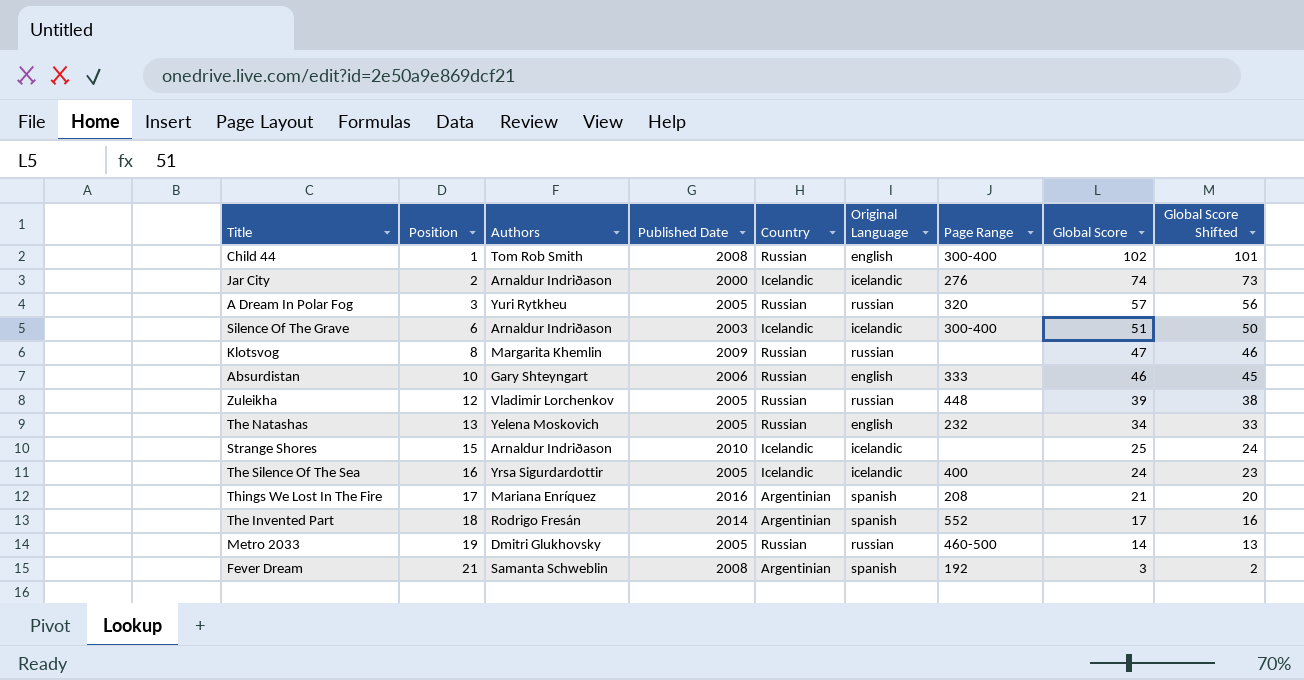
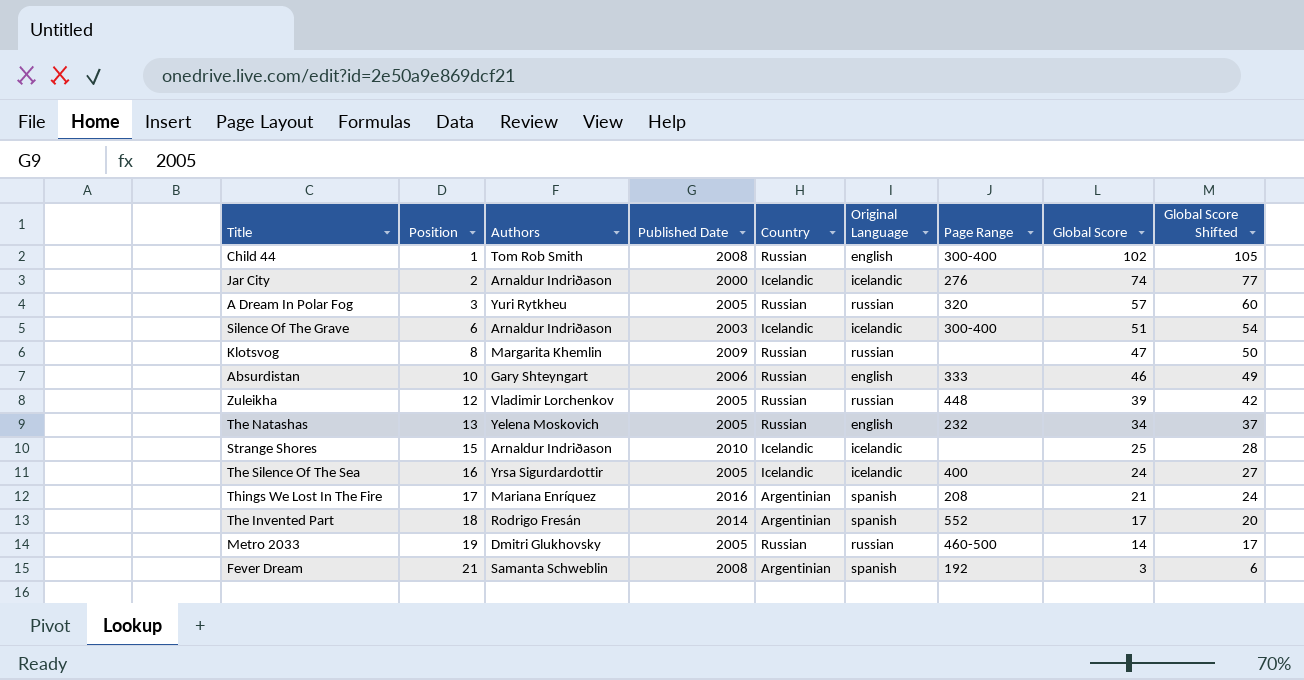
column Global Score Shifted | formula: [Global Score] - 1 -> [Global Score] + 3

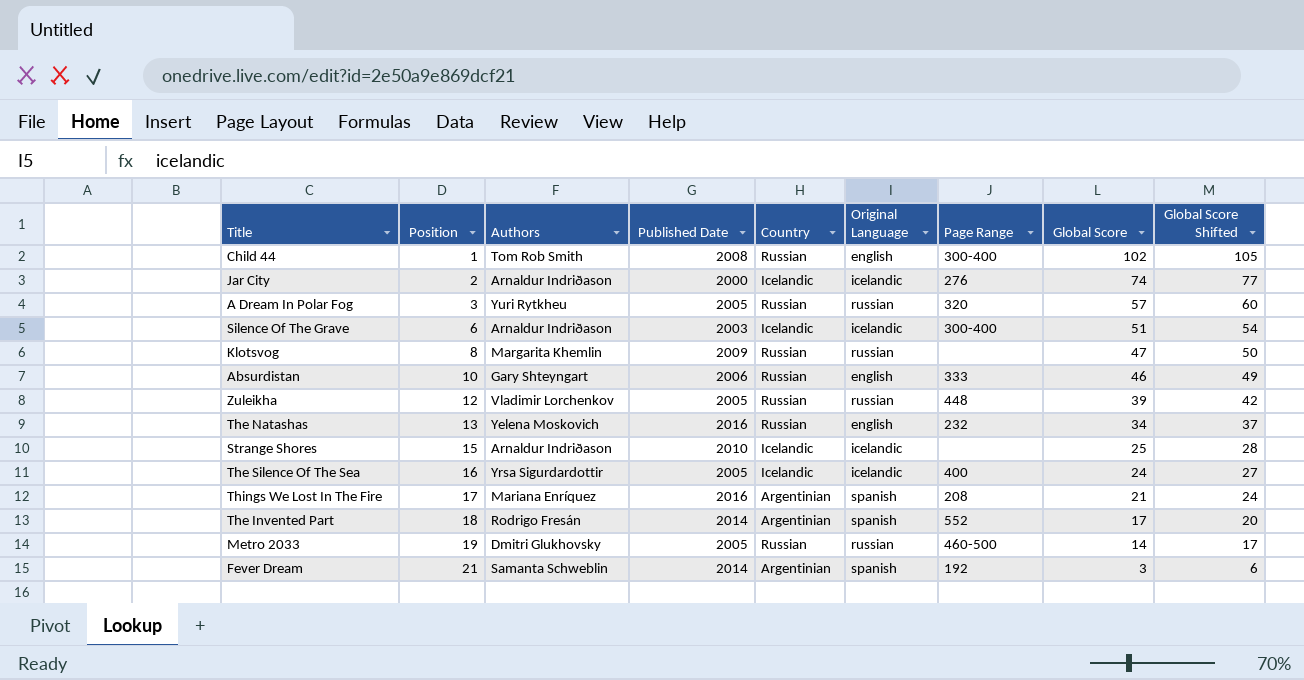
The Natashas | Published Date: 2005 -> 2016
Fever Dream | Published Date: 2008 -> 2014

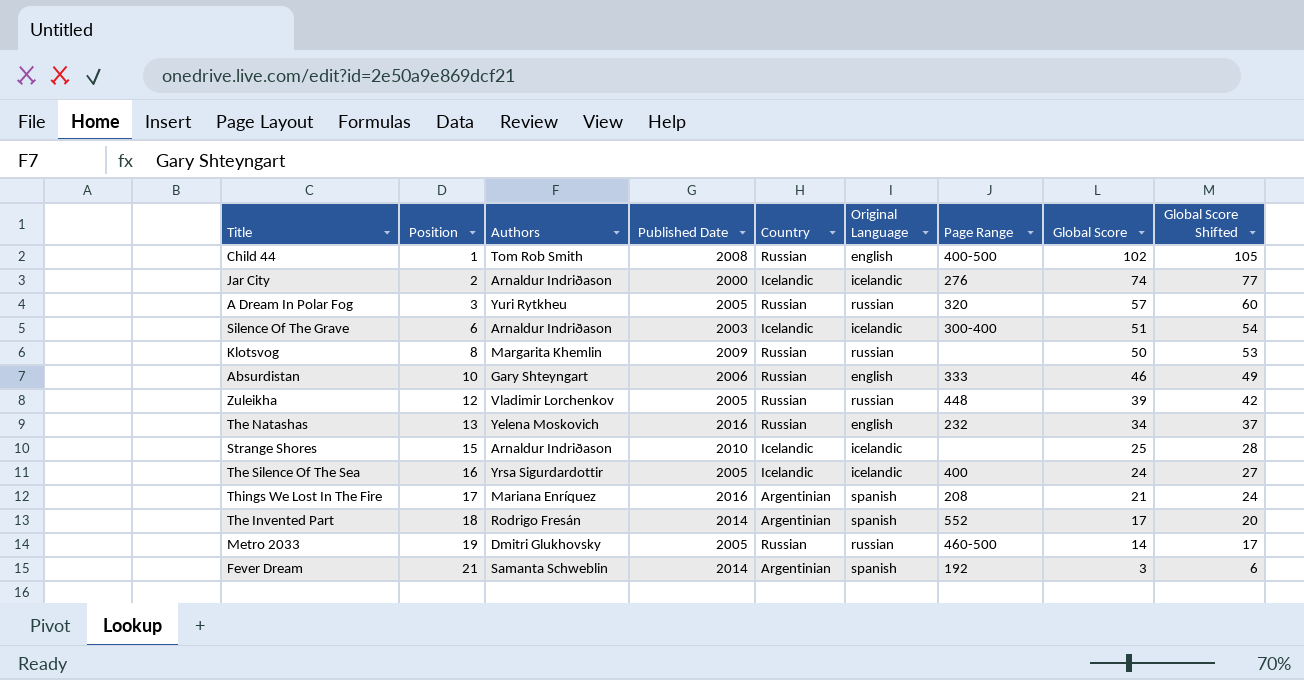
Child 44 | Page Range: 300-400 -> 400-500
Klotsvog | Global Score: 47 -> 50
Klotsvog | Global Score Shifted: 50 -> 53

